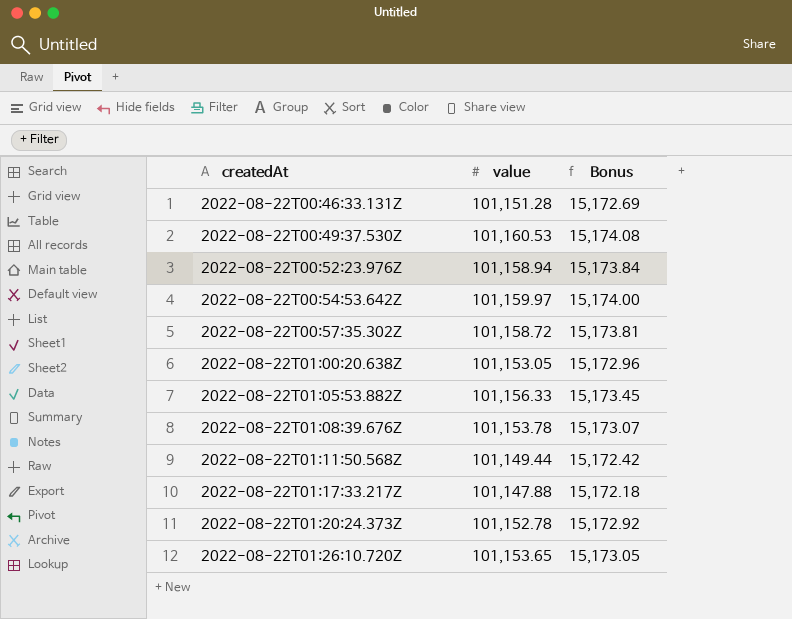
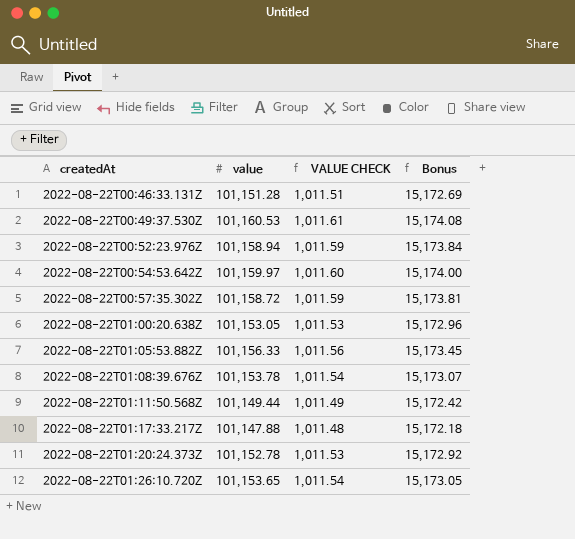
column VALUE CHECK | formula: none -> [value] * 0.01

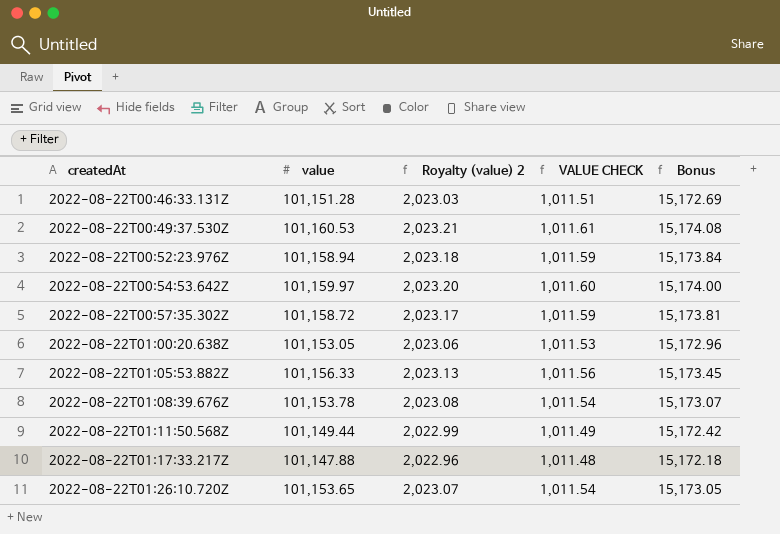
column Royalty (value) 2 | formula: none -> [value] * 0.02
row 2022-08-22T01:20:24.373Z: 101,152.78 | 1,011.53 | 15,172.92 -> none

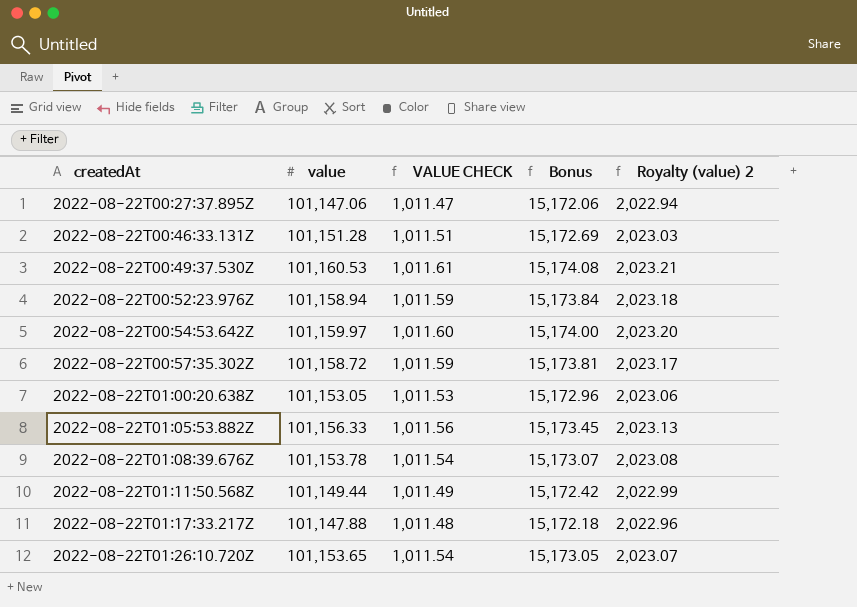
column Royalty (value) 2 | position: 3 -> 5
row 2022-08-22T00:27:37.895Z: none -> 101,147.06 | 1,011.47 | 15,172.06 | 2,022.94

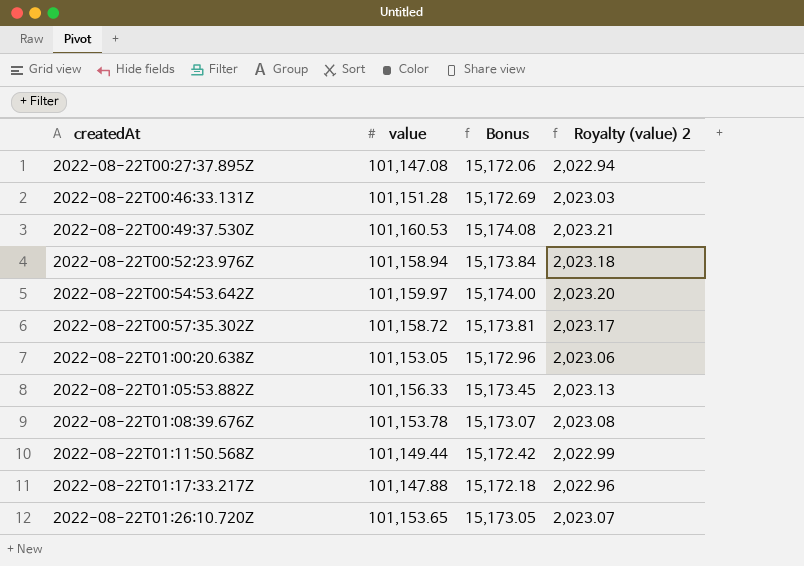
column VALUE CHECK | formula: [value] * 0.01 -> none
2022-08-22T00:27:37.895Z | value: 101,147.06 -> 101,147.08

